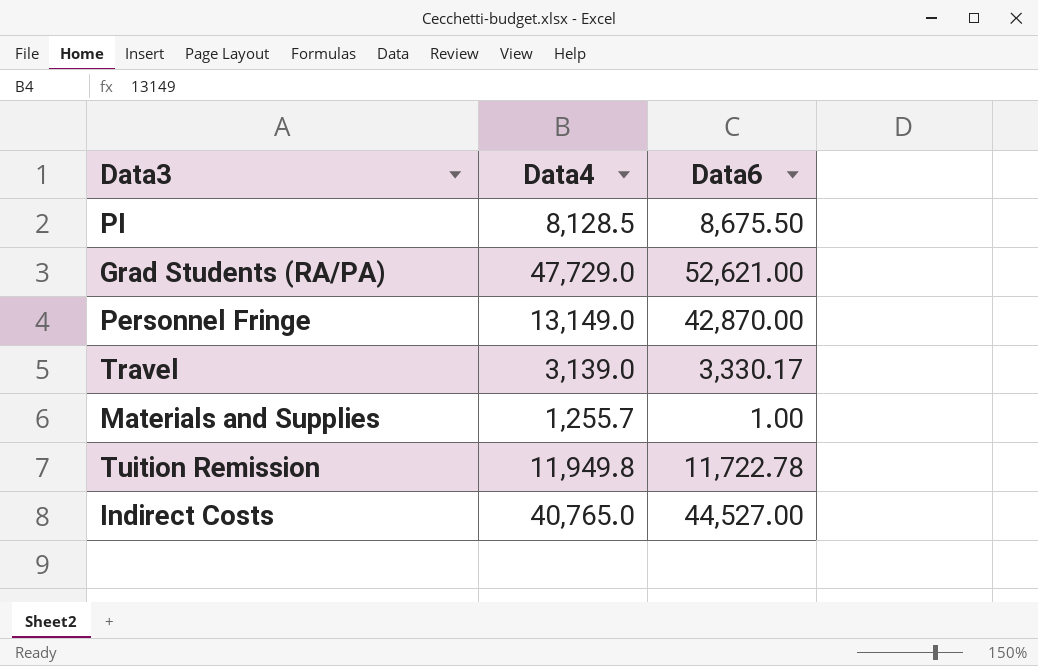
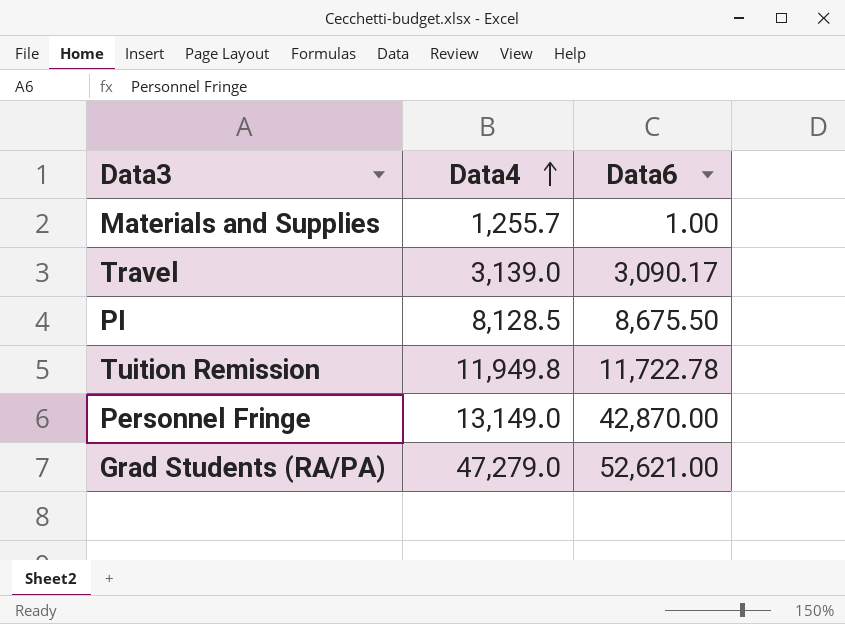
row order: none -> Data4 ascending
row Indirect Costs: 40,765.0 | 44,527.00 -> none
Travel | Data6: 3,330.17 -> 3,090.17
Grad Students (RA/PA) | Data4: 47,729.0 -> 47,279.0

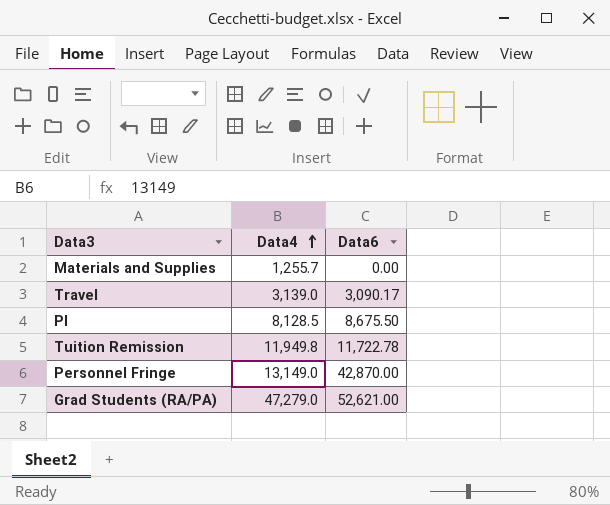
Materials and Supplies | Data6: 1.00 -> 0.00

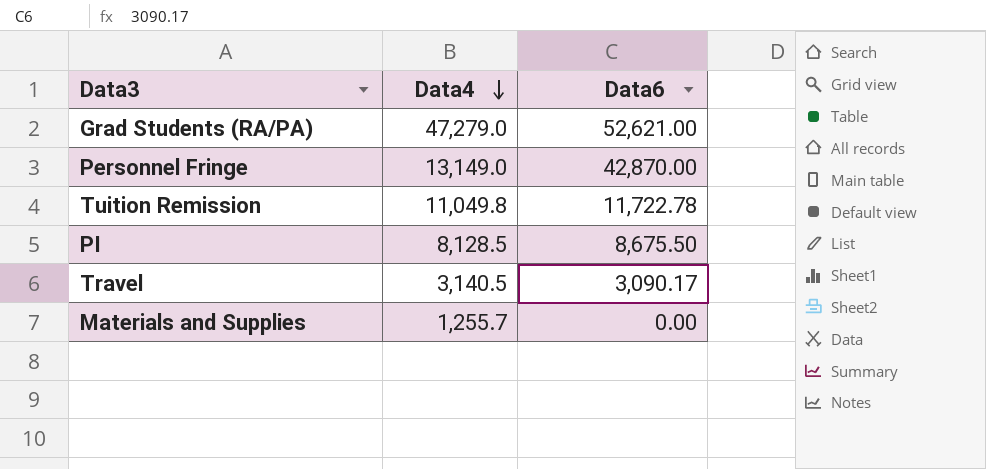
row order: Data4 ascending -> Data4 descending
Tuition Remission | Data4: 11,949.8 -> 11,049.8
Travel | Data4: 3,139.0 -> 3,140.5

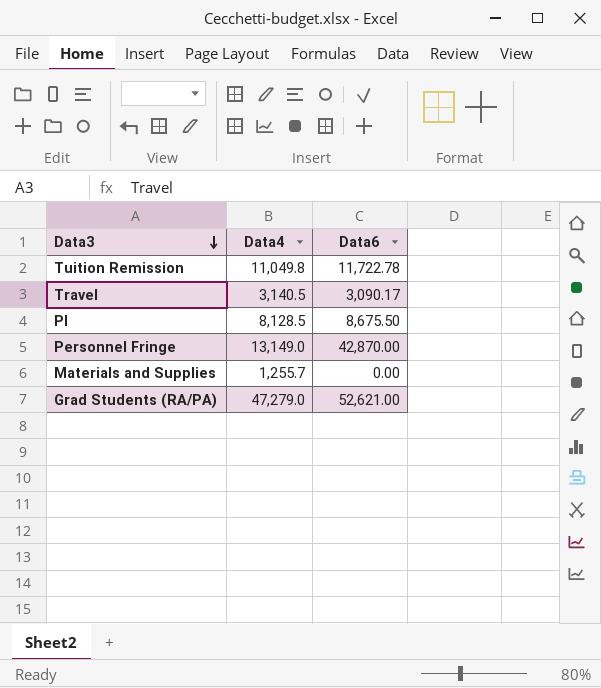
row order: Data4 descending -> Data3 descending

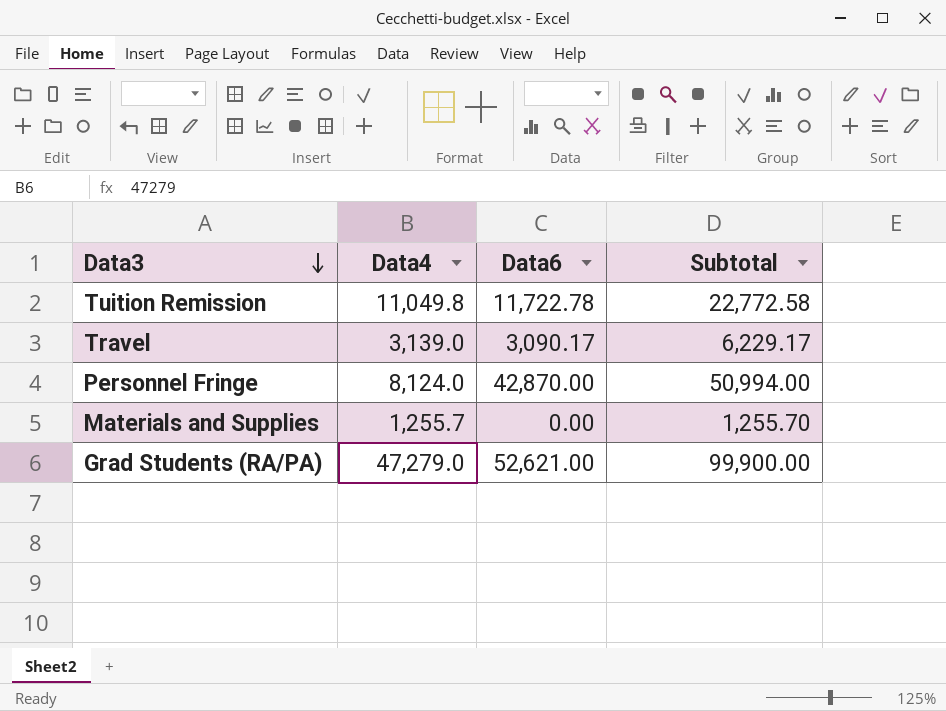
column Subtotal | formula: none -> [Data4] + [Data6]
row PI: 8,128.5 | 8,675.50 -> none
Travel | Data4: 3,140.5 -> 3,139.0
Personnel Fringe | Data4: 13,149.0 -> 8,124.0

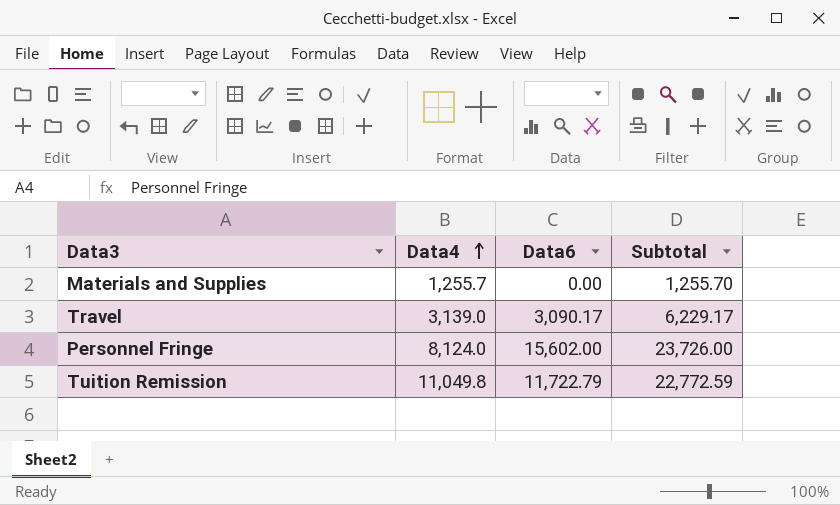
row order: Data3 descending -> Data4 ascending
row Grad Students (RA/PA): 47,279.0 | 52,621.00 | 99,900.00 -> none
Personnel Fringe | Data6: 42,870.00 -> 15,602.00
Personnel Fringe | Subtotal: 50,994.00 -> 23,726.00
Tuition Remission | Data6: 11,722.78 -> 11,722.79
Tuition Remission | Subtotal: 22,772.58 -> 22,772.59

